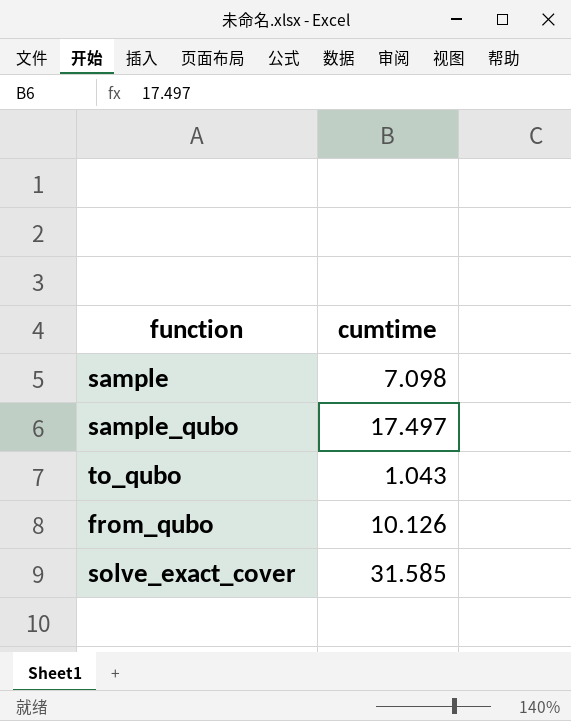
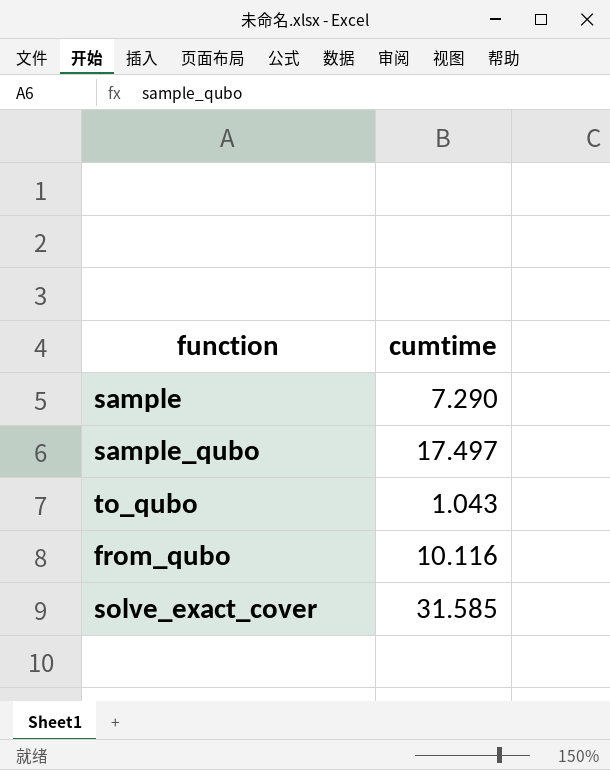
sample | cumtime: 7.098 -> 7.290
from_qubo | cumtime: 10.126 -> 10.116

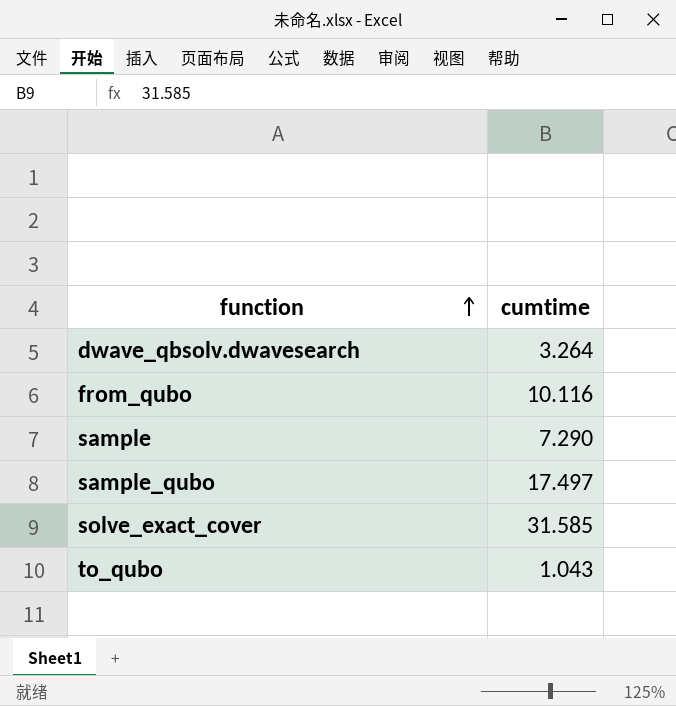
row order: none -> function ascending
row dwave_qbsolv.dwavesearch: none -> 3.264

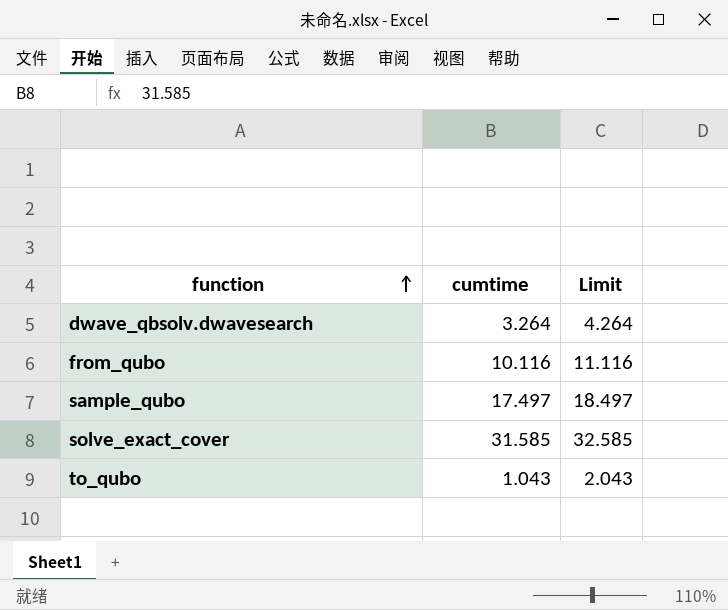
column Limit | formula: none -> [cumtime] + 1
row sample: 7.290 -> none

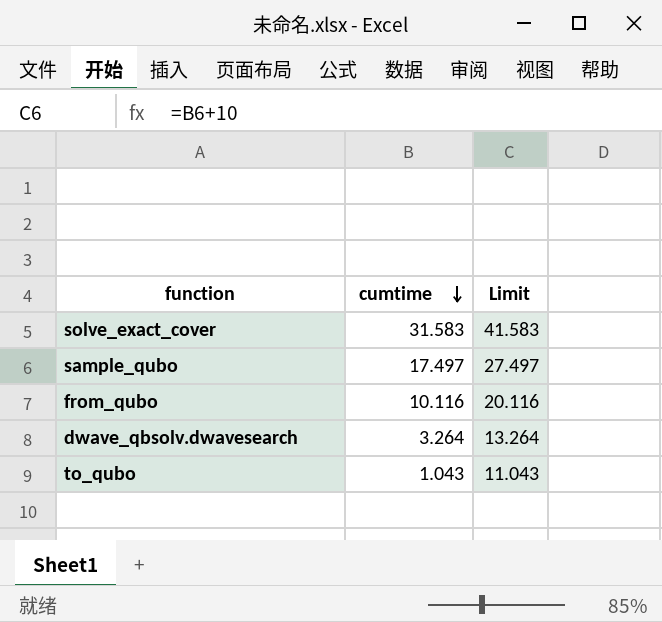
row order: function ascending -> cumtime descending
column Limit | formula: [cumtime] + 1 -> [cumtime] + 10
solve_exact_cover | cumtime: 31.585 -> 31.583

